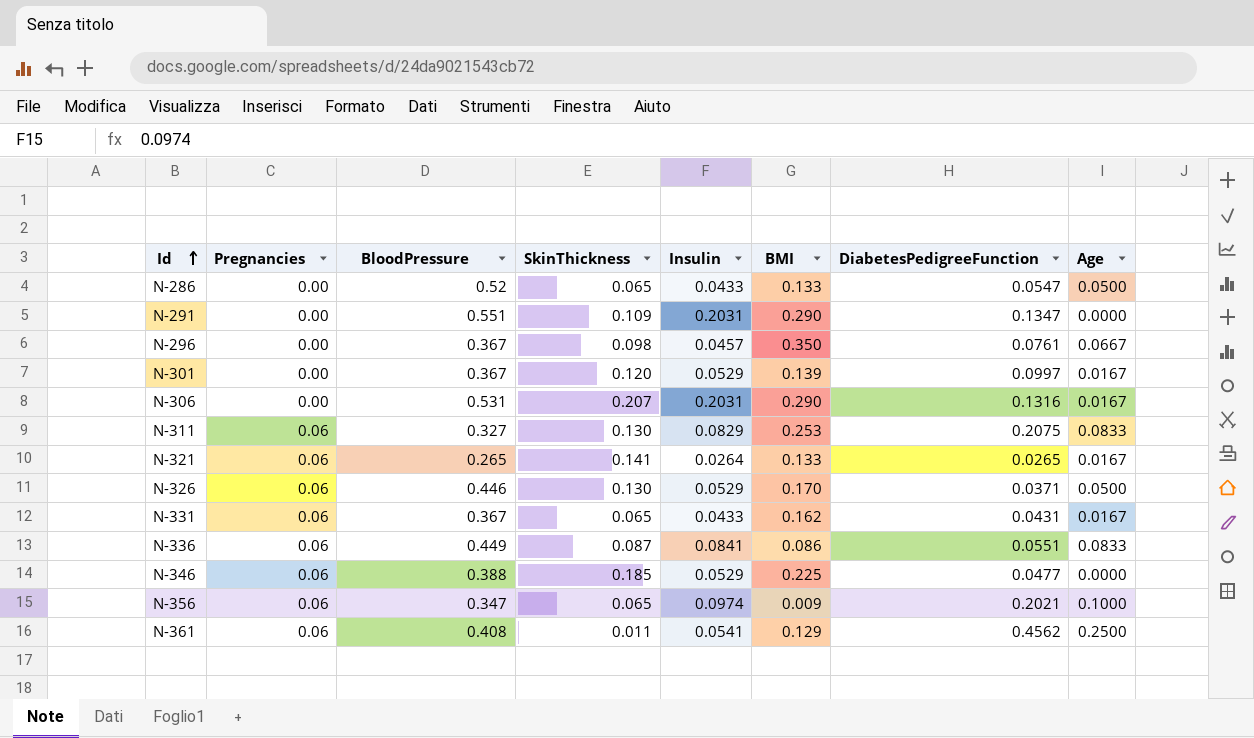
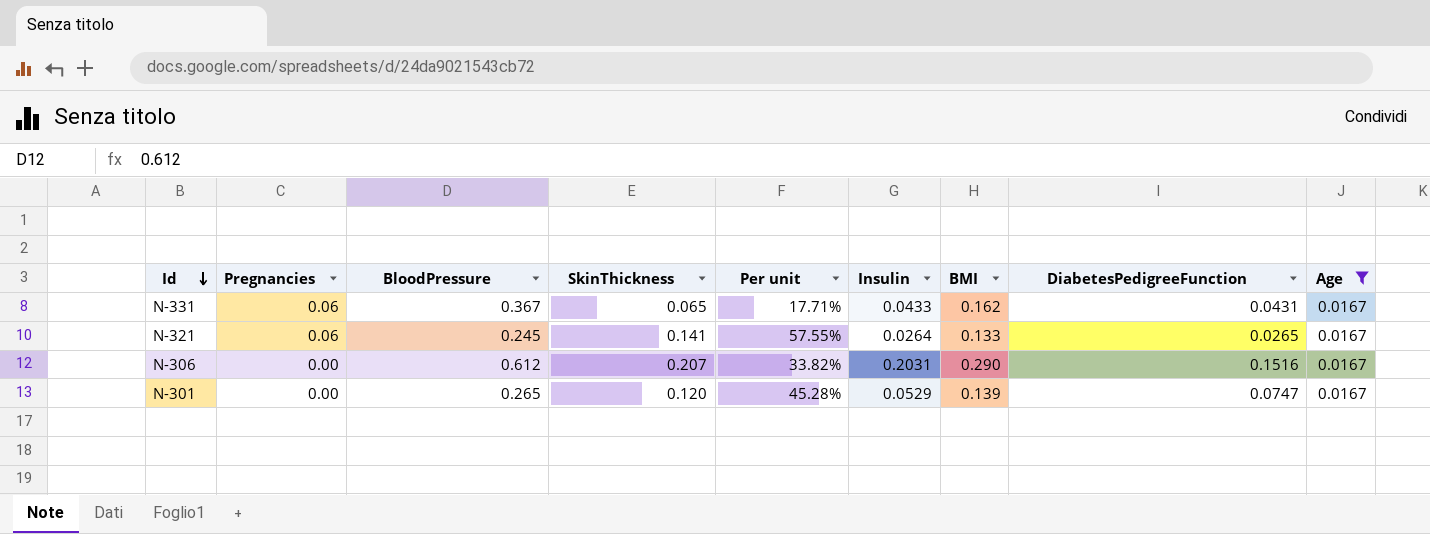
filter: none -> Age = 0.0167
row order: Id ascending -> Id descending
column Per unit | formula: none -> [SkinThickness] / [BloodPressure]
N-321 | BloodPressure: 0.265 -> 0.245
N-306 | BloodPressure: 0.531 -> 0.612
N-306 | DiabetesPedigreeFunction: 0.1316 -> 0.1516
N-301 | BloodPressure: 0.367 -> 0.265
N-301 | DiabetesPedigreeFunction: 0.0997 -> 0.0747

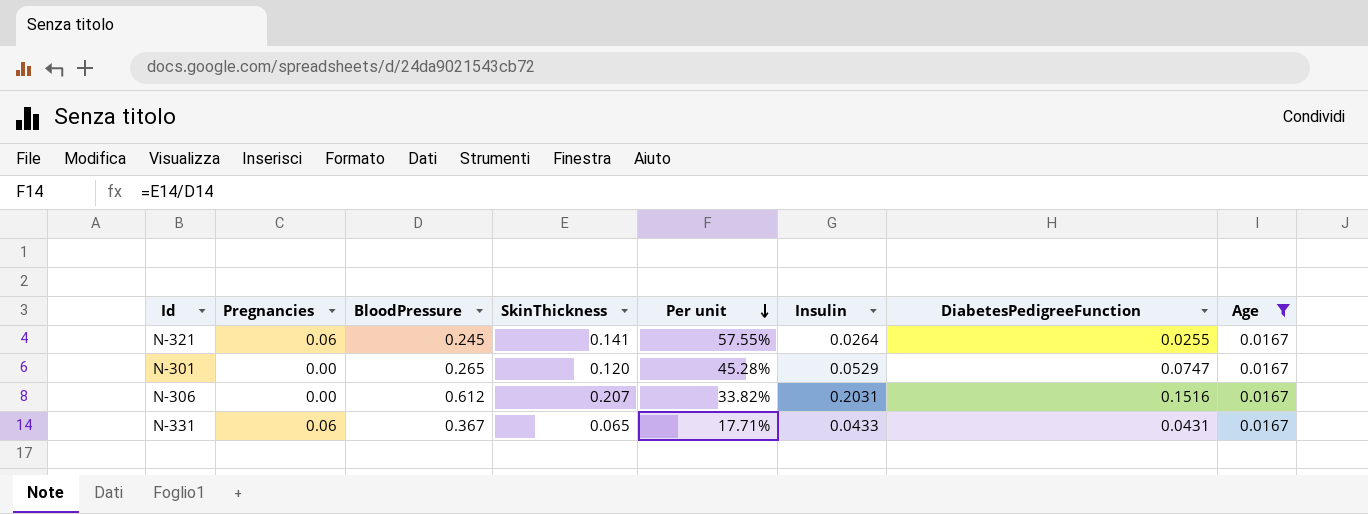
row order: Id descending -> Per unit descending
column BMI | position: 7 -> none
N-321 | DiabetesPedigreeFunction: 0.0265 -> 0.0255

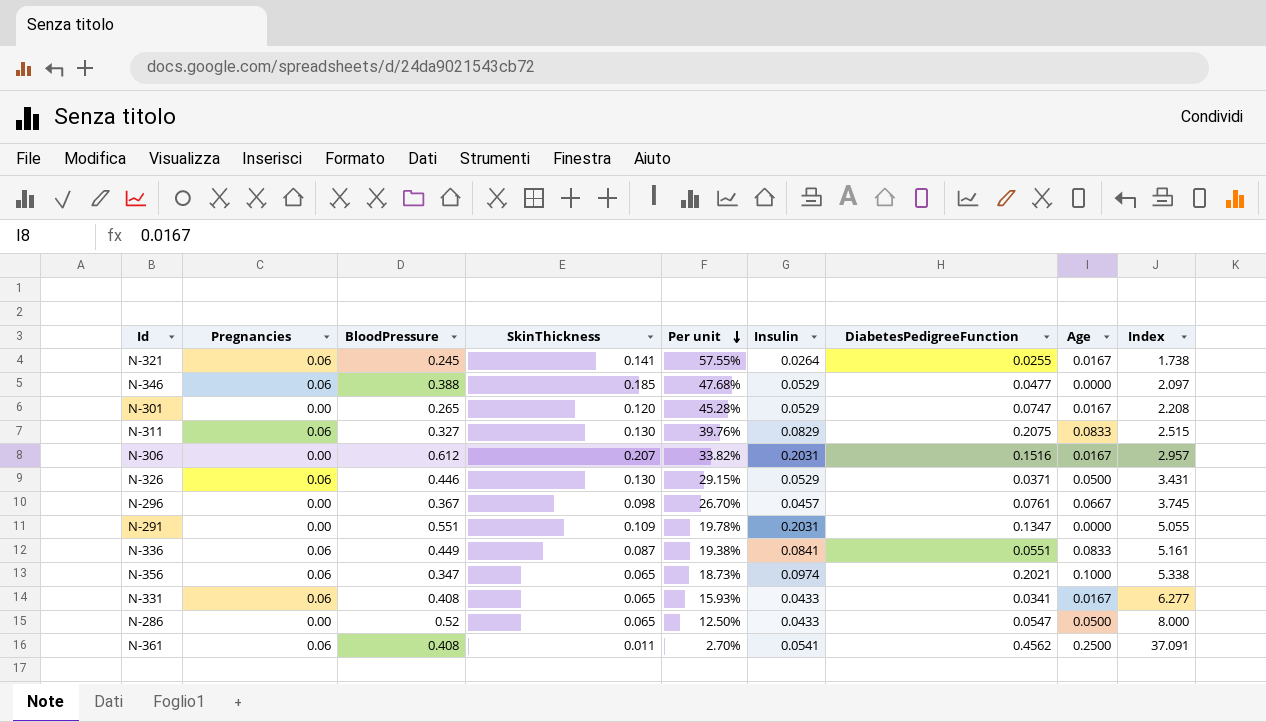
filter: Age = 0.0167 -> none
column Index | formula: none -> [BloodPressure] / [SkinThickness]
N-331 | BloodPressure: 0.367 -> 0.408
N-331 | Per unit: 17.71% -> 15.93%
N-331 | DiabetesPedigreeFunction: 0.0431 -> 0.0341

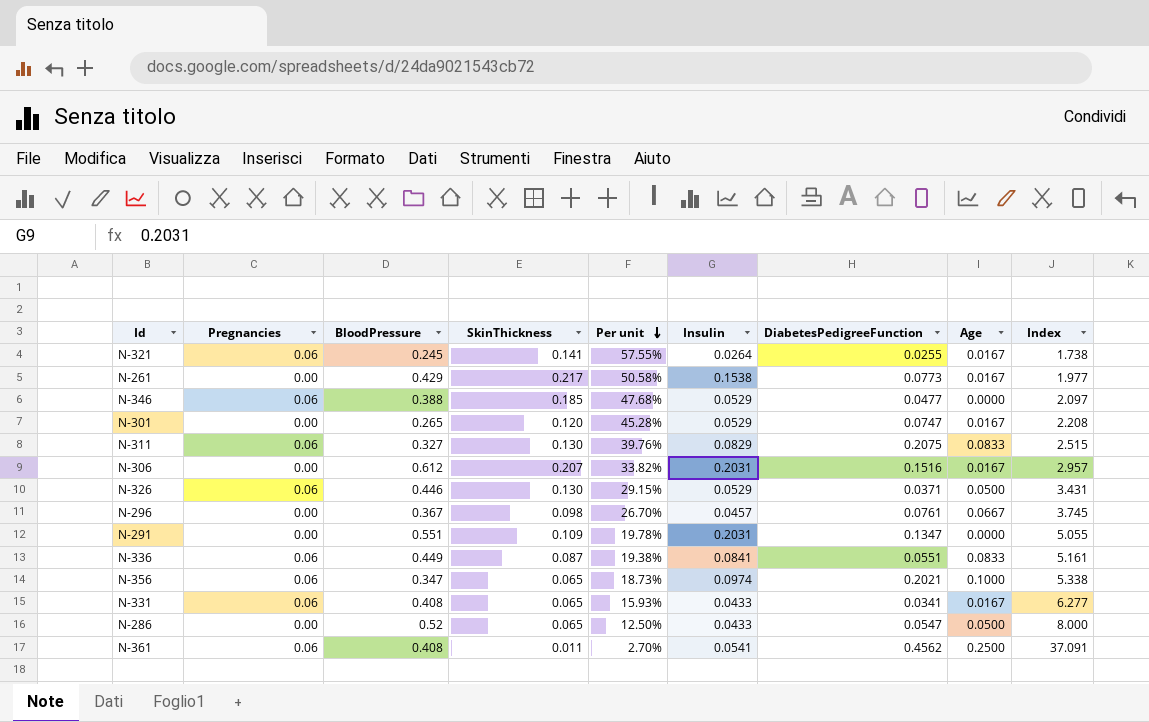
row N-261: none -> 0.00 | 0.429 | 0.217 | 50.58% | 0.1538 | 0.0773 | 0.0167 | 1.977

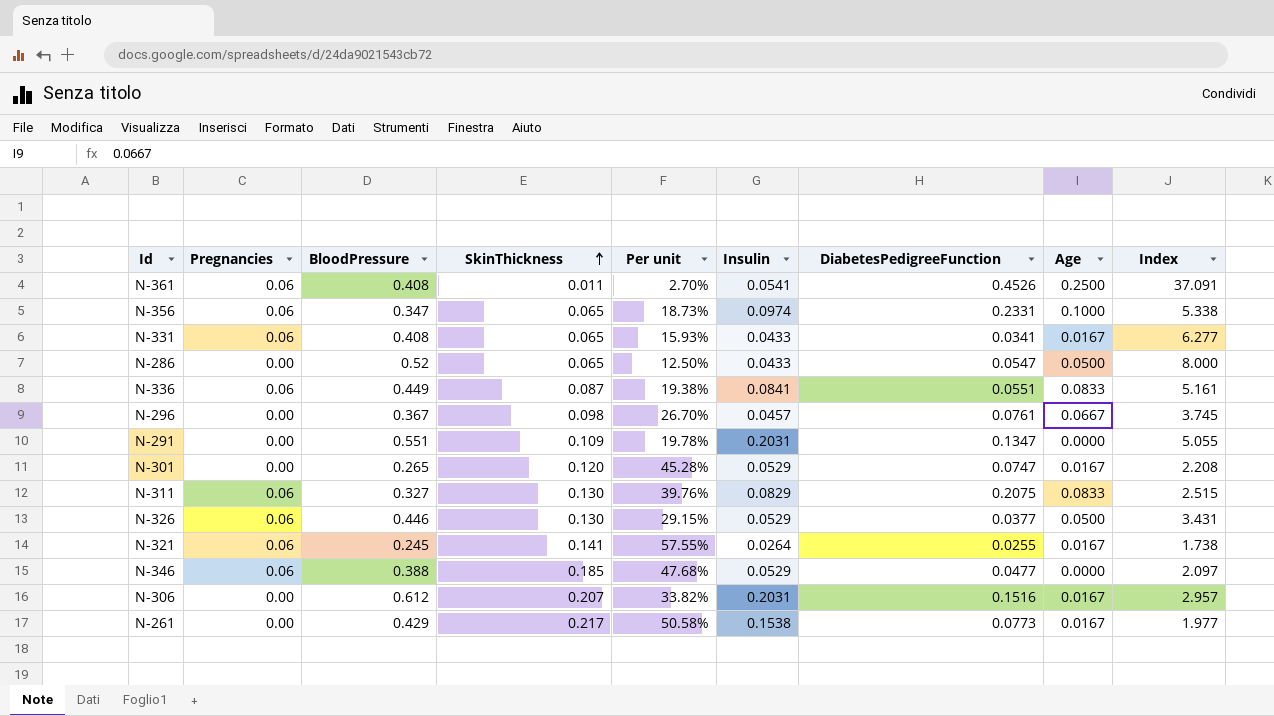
row order: Per unit descending -> SkinThickness ascending
N-361 | DiabetesPedigreeFunction: 0.4562 -> 0.4526
N-356 | DiabetesPedigreeFunction: 0.2021 -> 0.2331
N-326 | DiabetesPedigreeFunction: 0.0371 -> 0.0377

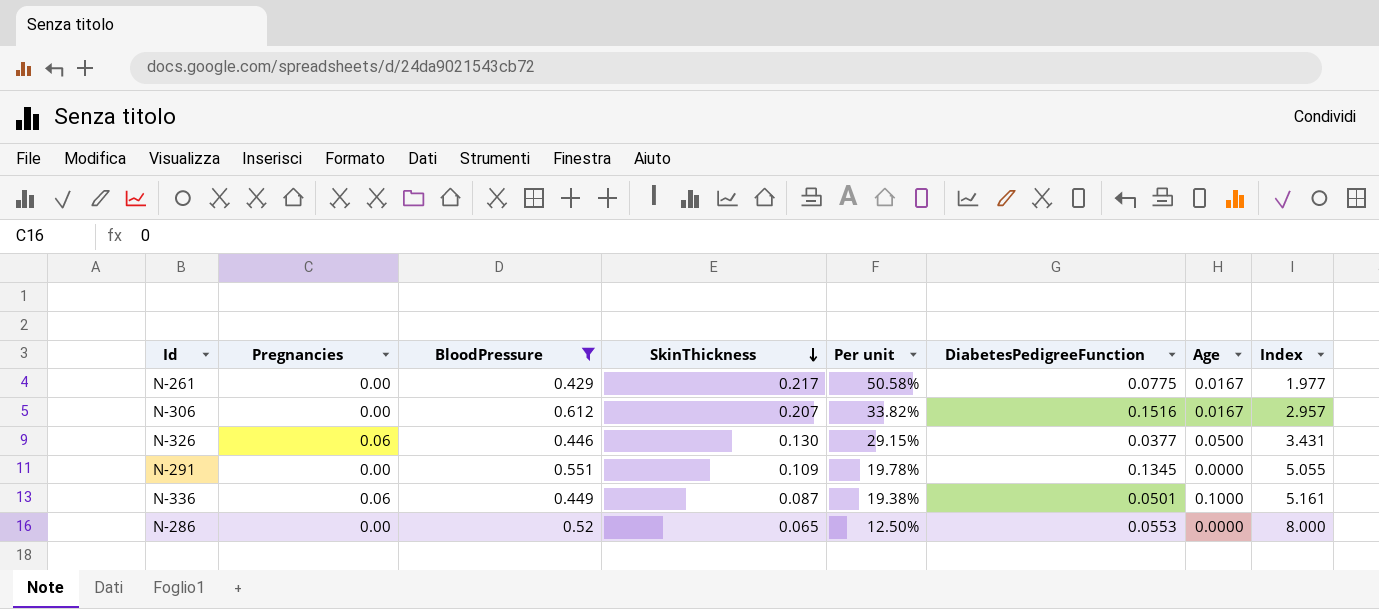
filter: none -> BloodPressure >= 0.429
row order: SkinThickness ascending -> SkinThickness descending
column Insulin | position: 6 -> none
N-261 | DiabetesPedigreeFunction: 0.0773 -> 0.0775
N-291 | DiabetesPedigreeFunction: 0.1347 -> 0.1345
N-336 | DiabetesPedigreeFunction: 0.0551 -> 0.0501
N-336 | Age: 0.0833 -> 0.1000
N-286 | DiabetesPedigreeFunction: 0.0547 -> 0.0553
N-286 | Age: 0.0500 -> 0.0000

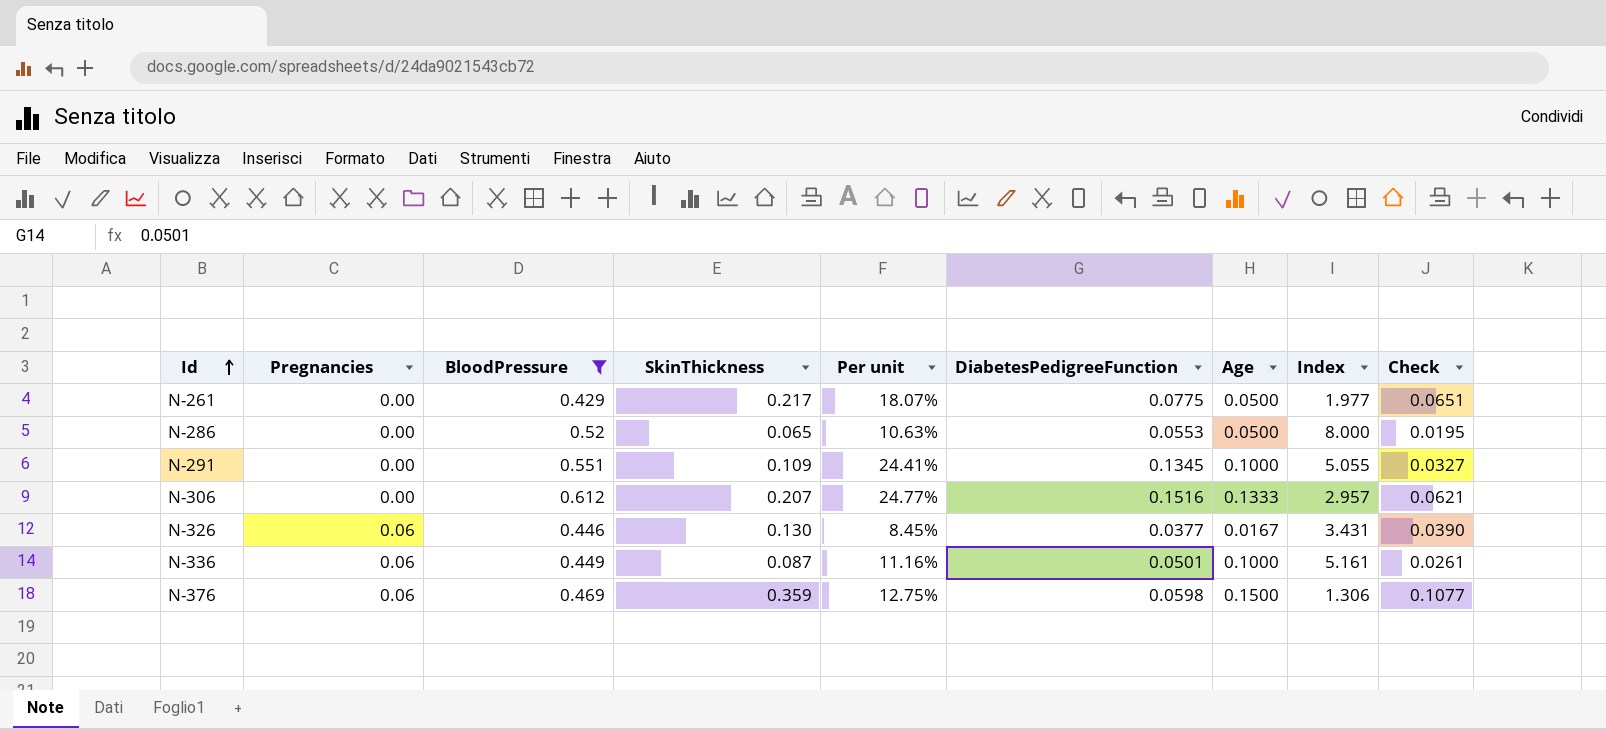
row order: SkinThickness descending -> Id ascending
column Per unit | formula: [SkinThickness] / [BloodPressure] -> [DiabetesPedigreeFunction] / [BloodPressure]
column Check | formula: none -> [SkinThickness] * 0.3
N-261 | Age: 0.0167 -> 0.0500
N-286 | Age: 0.0000 -> 0.0500
N-291 | Age: 0.0000 -> 0.1000
N-306 | Age: 0.0167 -> 0.1333
N-326 | Age: 0.0500 -> 0.0167
row N-376: none -> 0.06 | 0.469 | 0.359 | 12.75% | 0.0598 | 0.1500 | 1.306 | 0.1077

